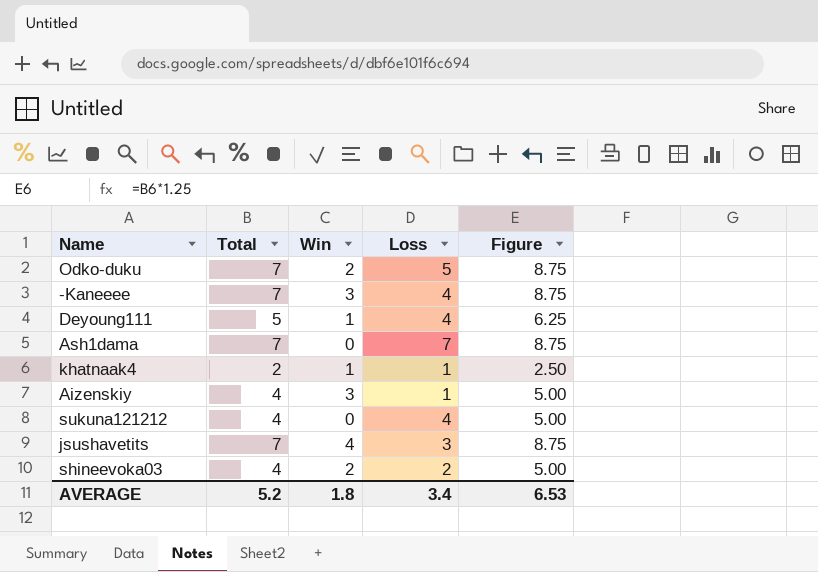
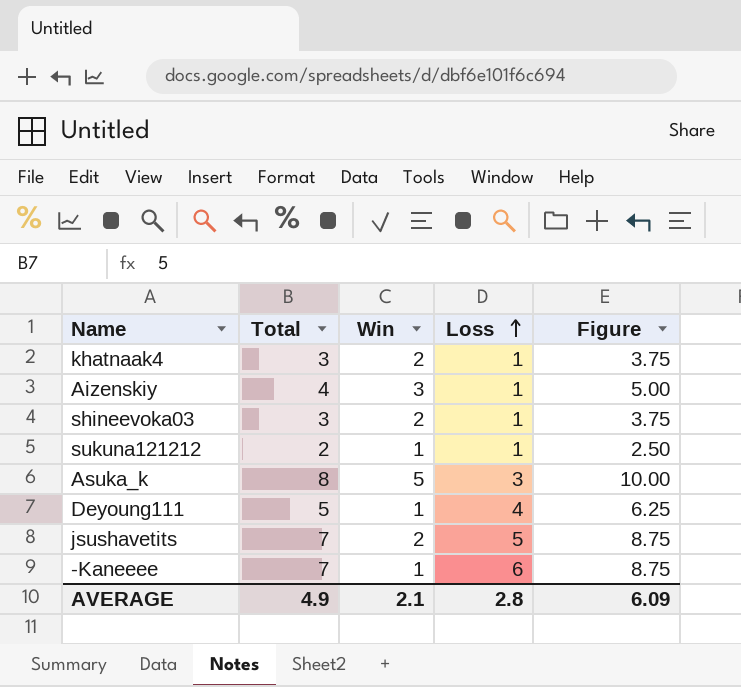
row order: none -> Loss ascending
row Odko-duku: 7 | 2 | 5 | 8.75 -> none
row Ash1dama: 7 | 0 | 7 | 8.75 -> none
khatnaak4 | Total: 2 -> 3
khatnaak4 | Win: 1 -> 2
khatnaak4 | Figure: 2.50 -> 3.75
shineevoka03 | Total: 4 -> 3
shineevoka03 | Loss: 2 -> 1
shineevoka03 | Figure: 5.00 -> 3.75
sukuna121212 | Total: 4 -> 2
sukuna121212 | Win: 0 -> 1
sukuna121212 | Loss: 4 -> 1
sukuna121212 | Figure: 5.00 -> 2.50
row Asuka_k: none -> 8 | 5 | 3 | 10.00
jsushavetits | Win: 4 -> 2
jsushavetits | Loss: 3 -> 5
-Kaneeee | Win: 3 -> 1
-Kaneeee | Loss: 4 -> 6
AVERAGE | Total: 5.2 -> 4.9
AVERAGE | Win: 1.8 -> 2.1
AVERAGE | Loss: 3.4 -> 2.8
AVERAGE | Figure: 6.53 -> 6.09

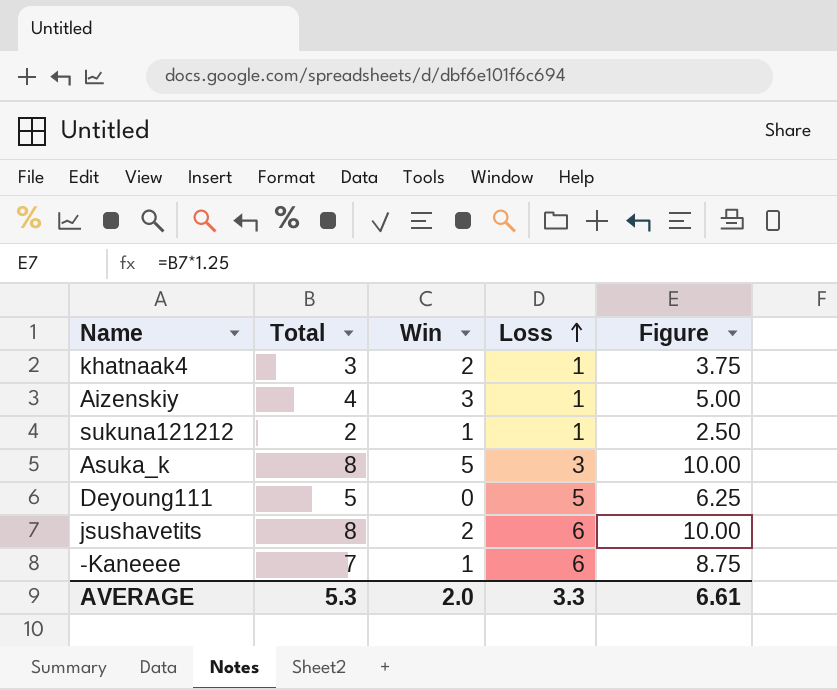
row shineevoka03: 3 | 2 | 1 | 3.75 -> none
Deyoung111 | Win: 1 -> 0
Deyoung111 | Loss: 4 -> 5
jsushavetits | Total: 7 -> 8
jsushavetits | Loss: 5 -> 6
jsushavetits | Figure: 8.75 -> 10.00
AVERAGE | Total: 4.9 -> 5.3
AVERAGE | Win: 2.1 -> 2.0
AVERAGE | Loss: 2.8 -> 3.3
AVERAGE | Figure: 6.09 -> 6.61

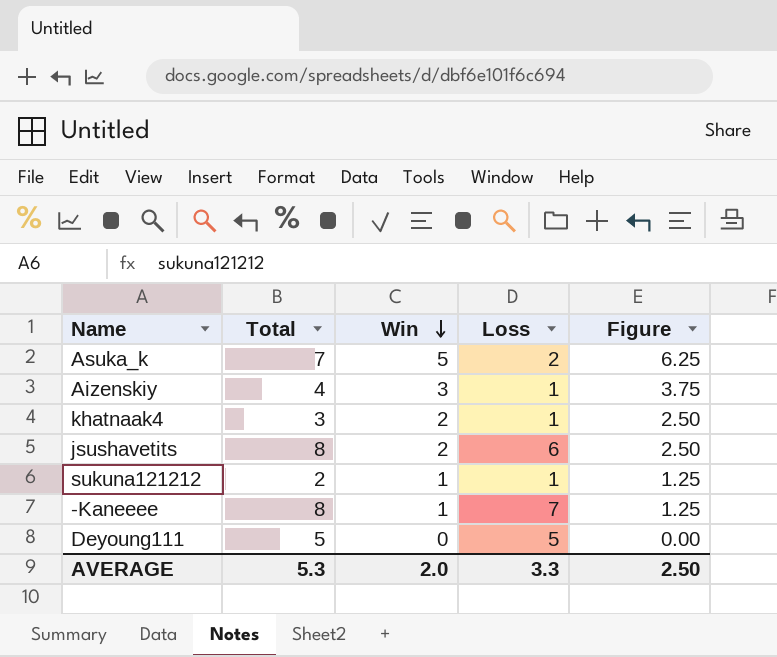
row order: Loss ascending -> Win descending
column Figure | formula: [Total] * 1.25 -> [Win] * 1.25
Asuka_k | Total: 8 -> 7
Asuka_k | Loss: 3 -> 2
-Kaneeee | Total: 7 -> 8
-Kaneeee | Loss: 6 -> 7
AVERAGE | Figure: 6.61 -> 2.50

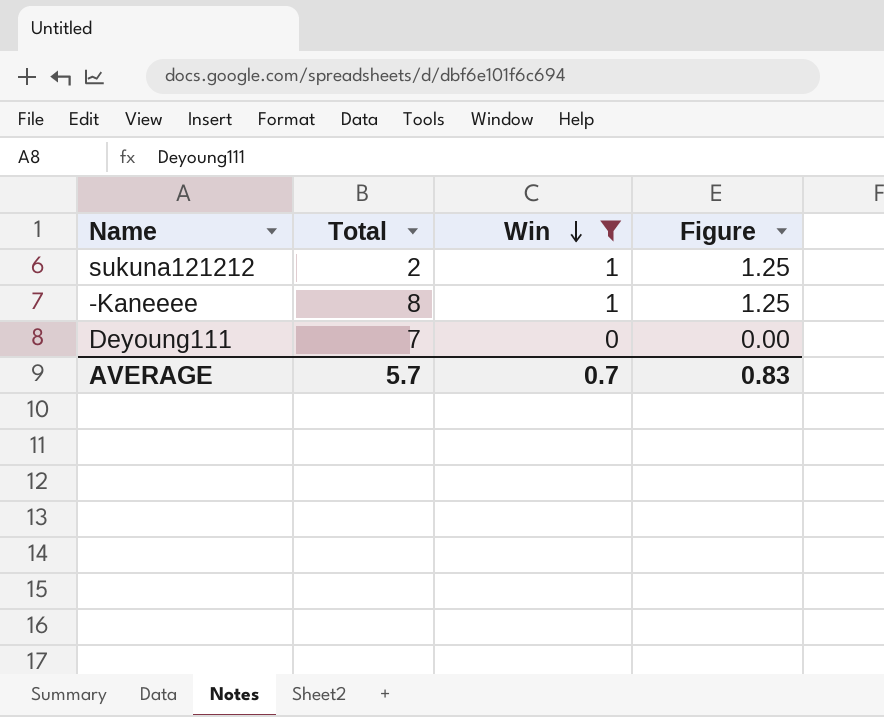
filter: none -> Win <= 1
column Loss | formula: [Total] - [Win] -> none
Deyoung111 | Total: 5 -> 7
AVERAGE | Total: 5.3 -> 5.7
AVERAGE | Win: 2.0 -> 0.7
AVERAGE | Figure: 2.50 -> 0.83

